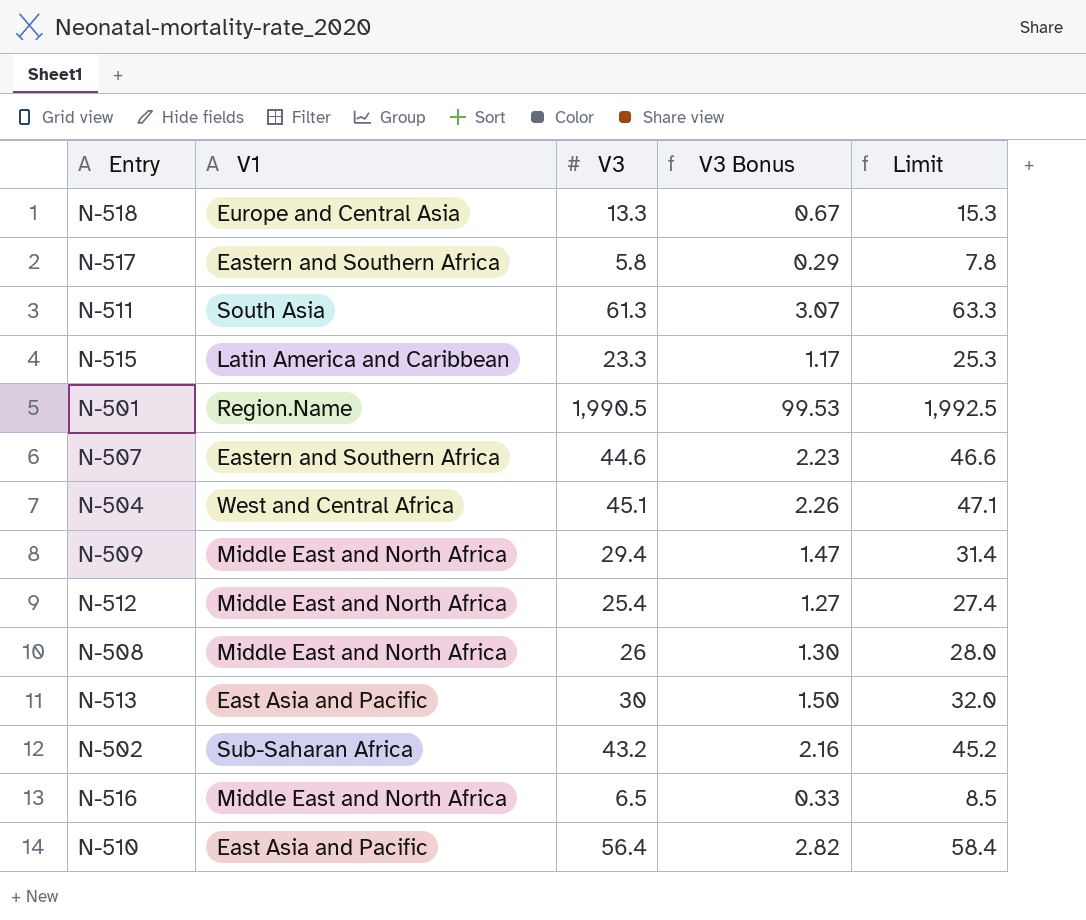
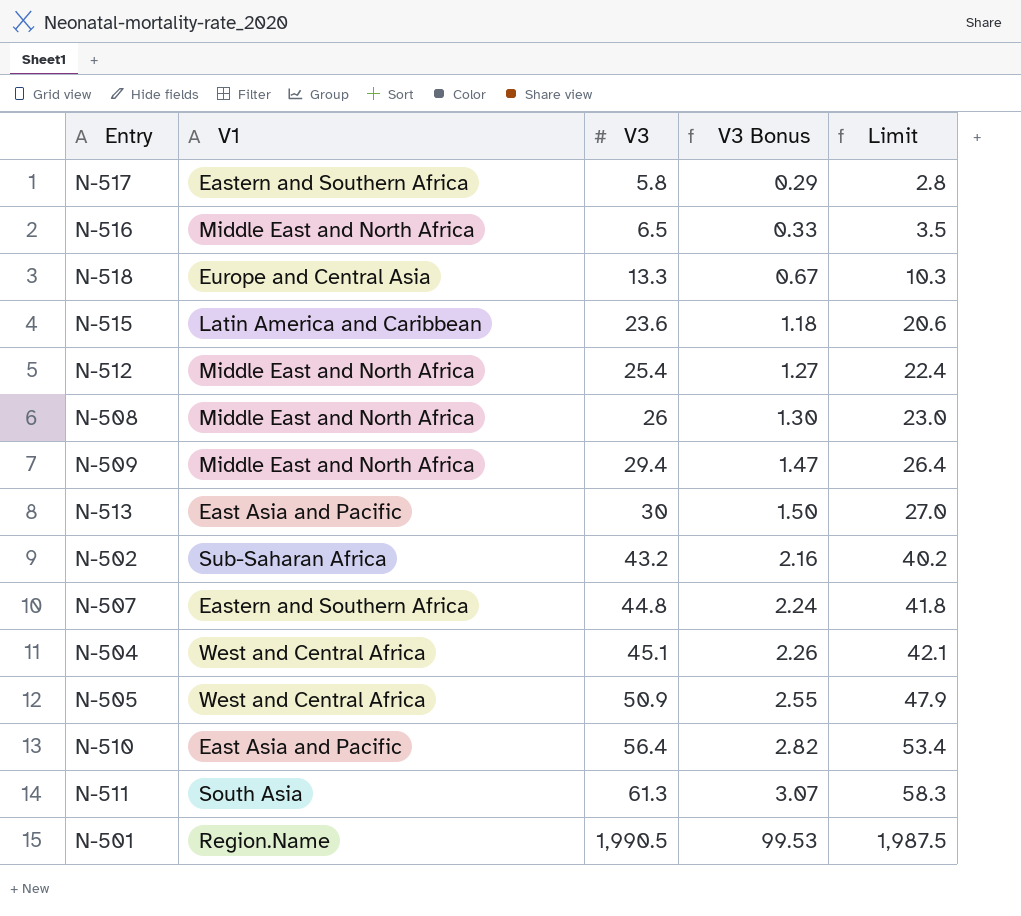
row order: none -> V3 ascending
column Limit | formula: [V3] + 2 -> [V3] - 3
N-515 | V3: 23.3 -> 23.6
N-515 | V3 Bonus: 1.17 -> 1.18
N-507 | V3: 44.6 -> 44.8
N-507 | V3 Bonus: 2.23 -> 2.24
row N-505: none -> West and Central Africa | 50.9 | 2.55 | 47.9

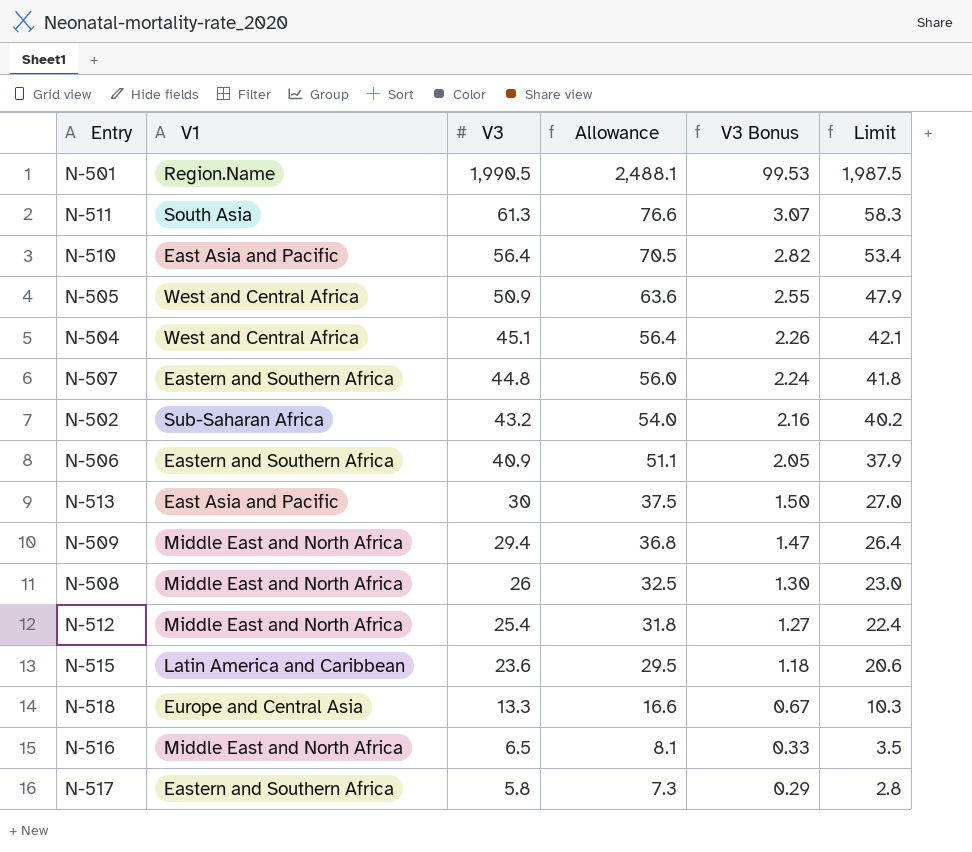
row order: V3 ascending -> V3 descending
column Allowance | formula: none -> [V3] * 1.25
row N-506: none -> Eastern and Southern Africa | 40.9 | 51.1 | 2.05 | 37.9

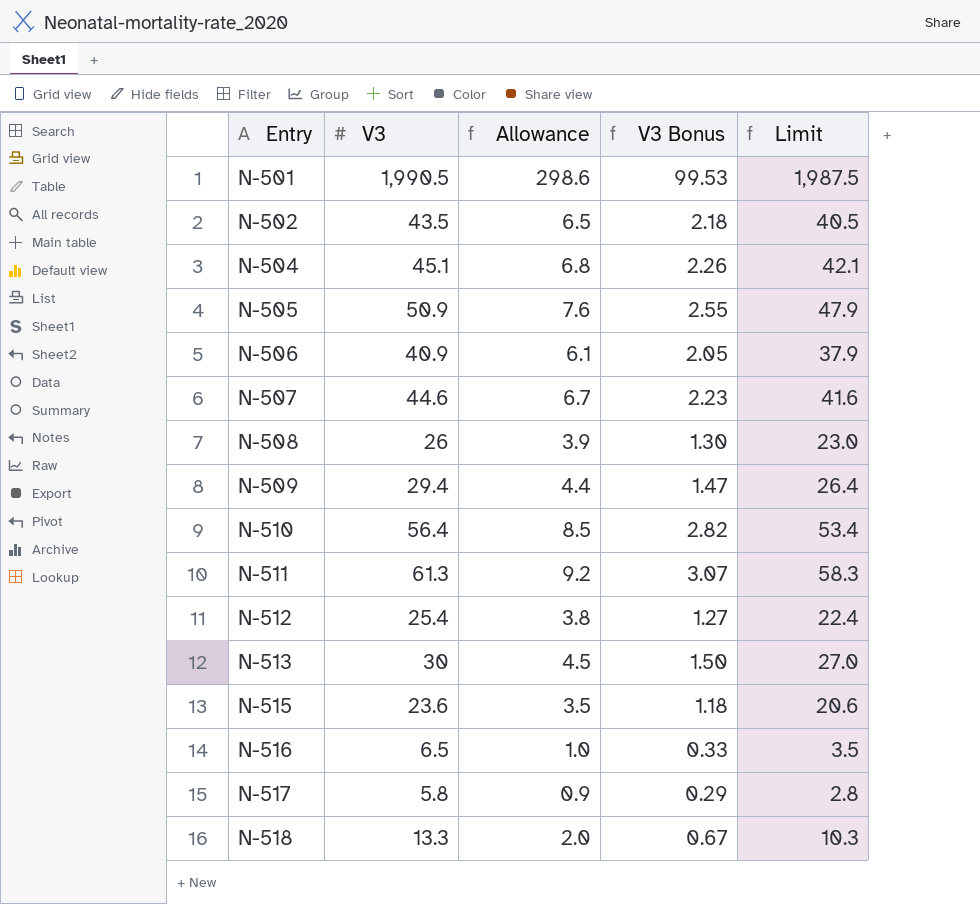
row order: V3 descending -> Entry ascending
column V1 | position: 2 -> none
column Allowance | formula: [V3] * 1.25 -> [V3] * 0.15
N-502 | V3: 43.2 -> 43.5
N-502 | V3 Bonus: 2.16 -> 2.18
N-502 | Limit: 40.2 -> 40.5
N-507 | V3: 44.8 -> 44.6
N-507 | V3 Bonus: 2.24 -> 2.23
N-507 | Limit: 41.8 -> 41.6

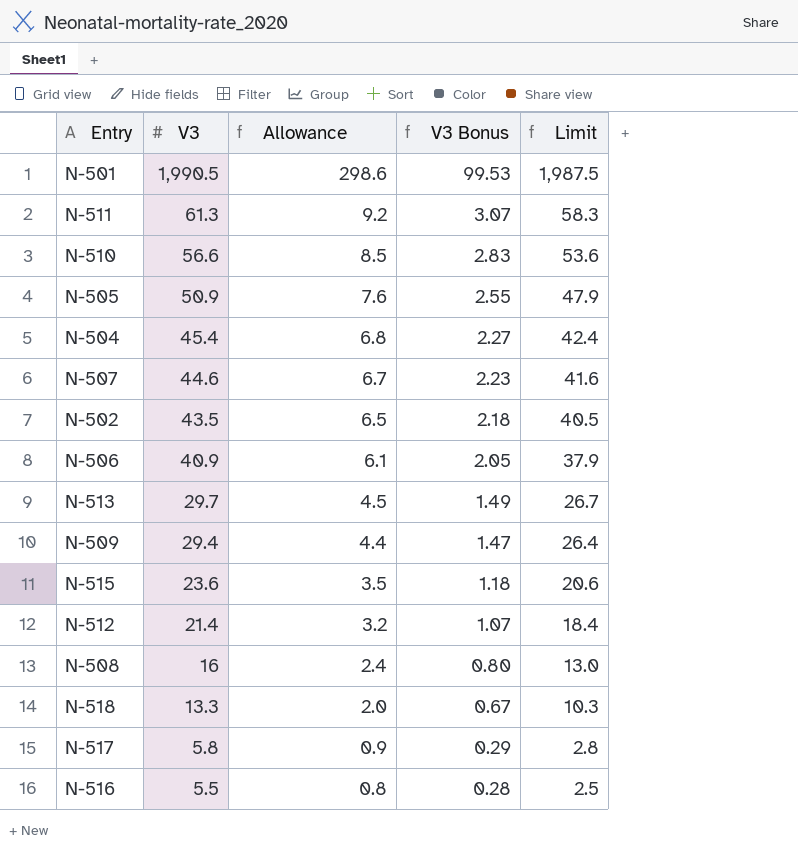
row order: Entry ascending -> V3 descending
N-510 | V3: 56.4 -> 56.6
N-510 | V3 Bonus: 2.82 -> 2.83
N-510 | Limit: 53.4 -> 53.6
N-504 | V3: 45.1 -> 45.4
N-504 | V3 Bonus: 2.26 -> 2.27
N-504 | Limit: 42.1 -> 42.4
N-513 | V3: 30 -> 29.7
N-513 | V3 Bonus: 1.50 -> 1.49
N-513 | Limit: 27.0 -> 26.7
N-512 | V3: 25.4 -> 21.4
N-512 | Allowance: 3.8 -> 3.2
N-512 | V3 Bonus: 1.27 -> 1.07
N-512 | Limit: 22.4 -> 18.4
N-508 | V3: 26 -> 16
N-508 | Allowance: 3.9 -> 2.4
N-508 | V3 Bonus: 1.30 -> 0.80
N-508 | Limit: 23.0 -> 13.0
N-516 | V3: 6.5 -> 5.5
N-516 | Allowance: 1.0 -> 0.8
N-516 | V3 Bonus: 0.33 -> 0.28
N-516 | Limit: 3.5 -> 2.5

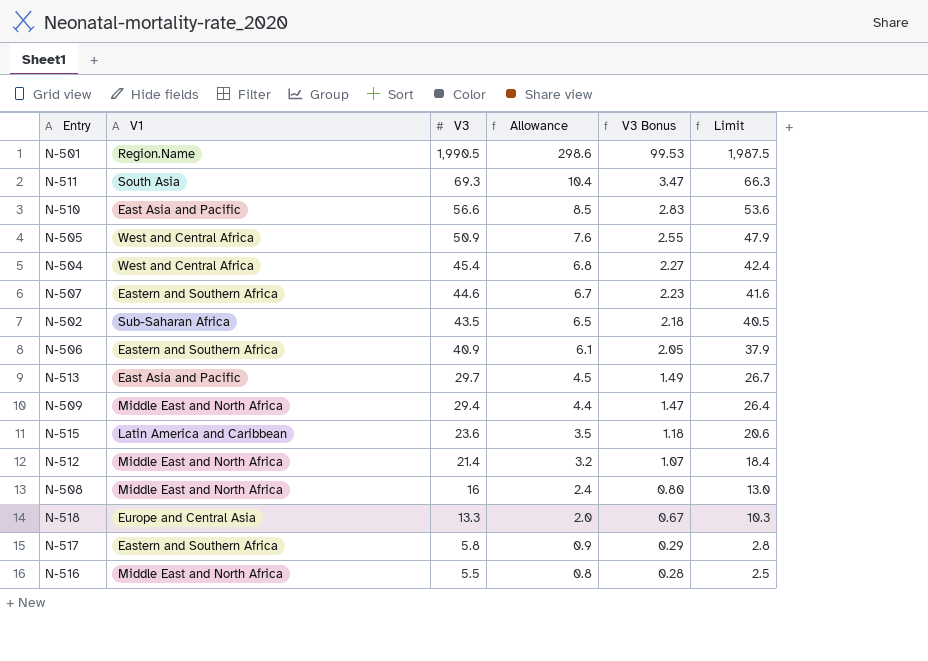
column V1 | position: none -> 2
N-511 | V3: 61.3 -> 69.3
N-511 | Allowance: 9.2 -> 10.4
N-511 | V3 Bonus: 3.07 -> 3.47
N-511 | Limit: 58.3 -> 66.3

